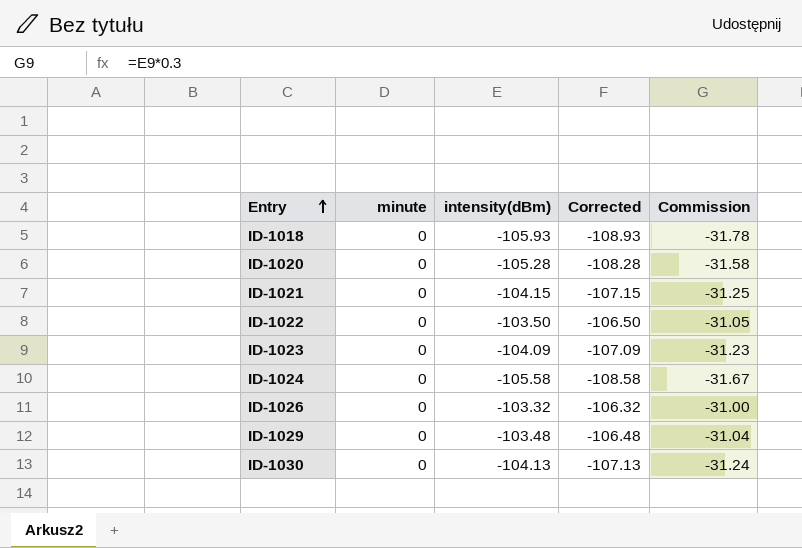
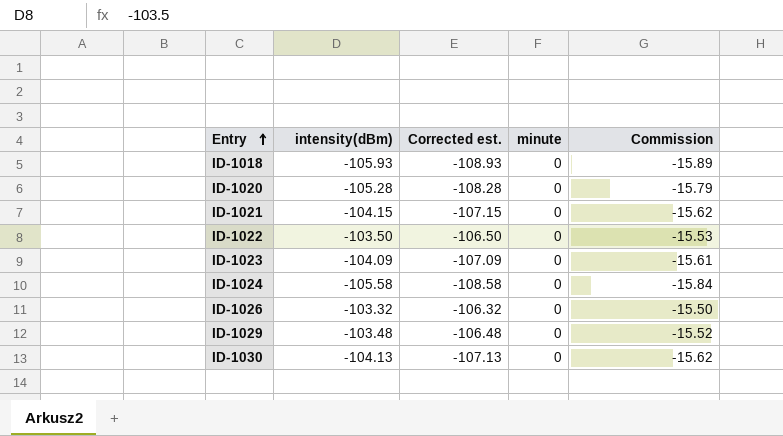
column name: Corrected -> Corrected est.
column minute | position: 2 -> 4
column Commission | formula: [intensity(dBm)] * 0.3 -> [intensity(dBm)] * 0.15

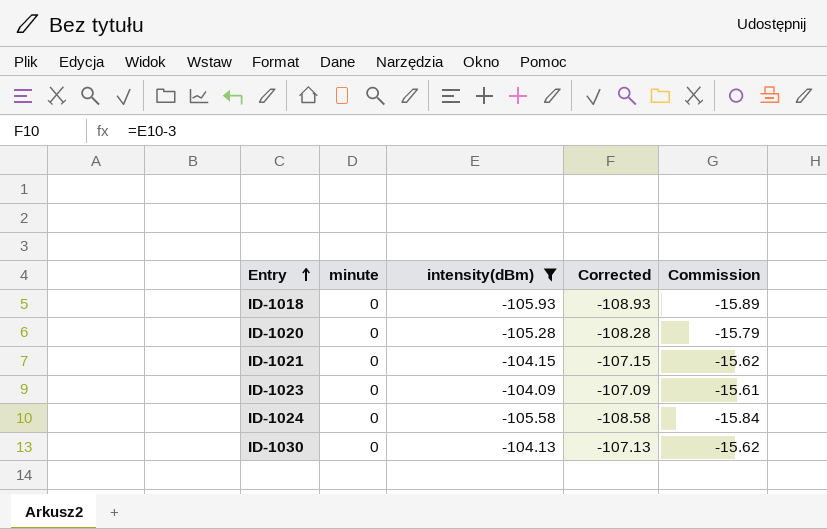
filter: none -> intensity(dBm) <= -104.09
column minute | position: 4 -> 2
column name: Corrected est. -> Corrected

